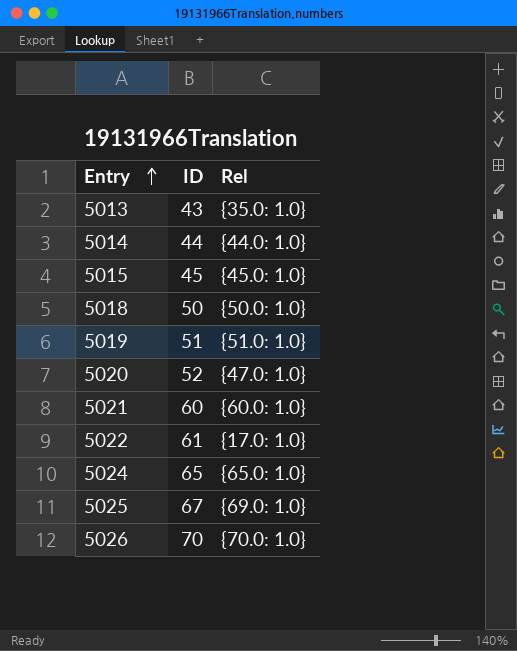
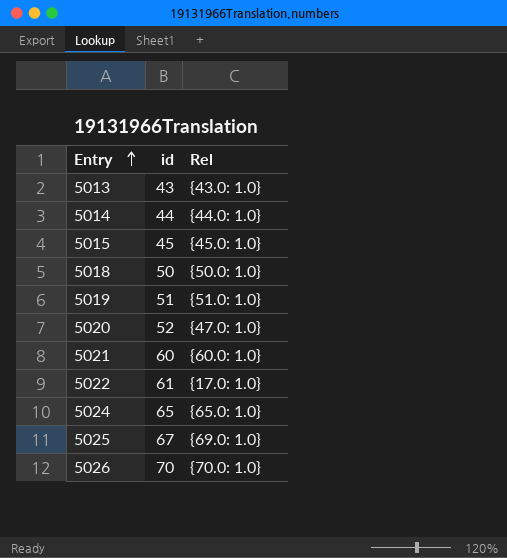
column name: ID -> id
5013 | Rel: {35.0: 1.0} -> {43.0: 1.0}

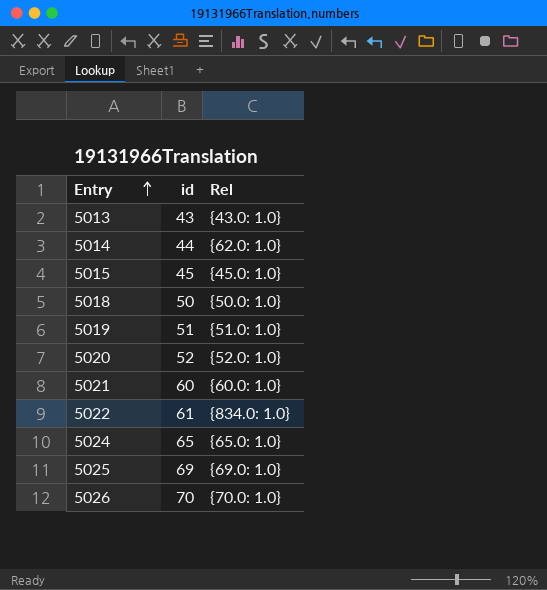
5014 | Rel: {44.0: 1.0} -> {62.0: 1.0}
5020 | Rel: {47.0: 1.0} -> {52.0: 1.0}
5022 | Rel: {17.0: 1.0} -> {834.0: 1.0}
5025 | id: 67 -> 69

